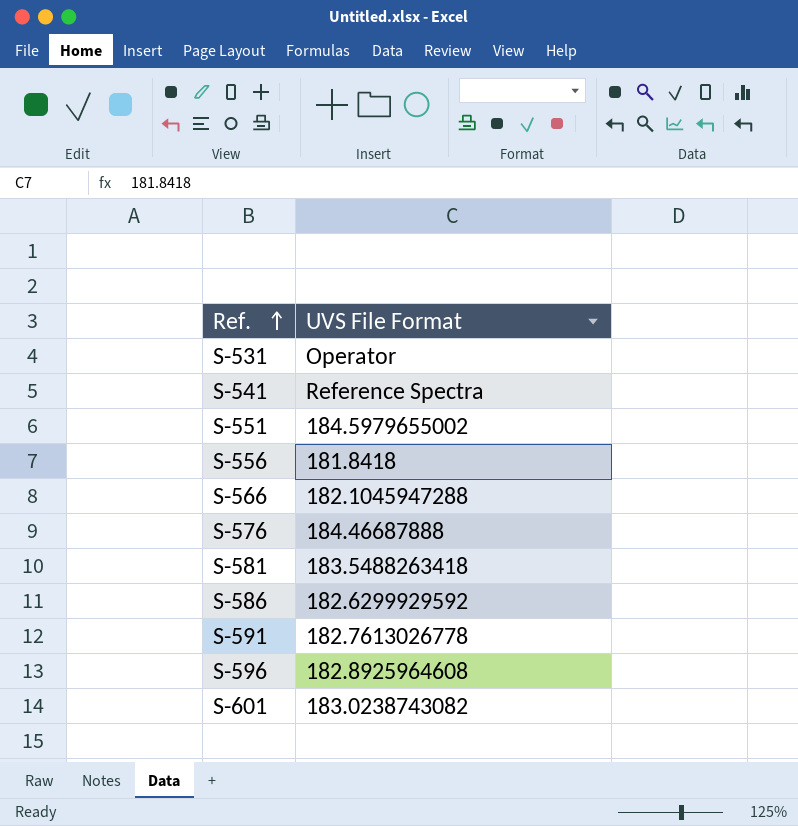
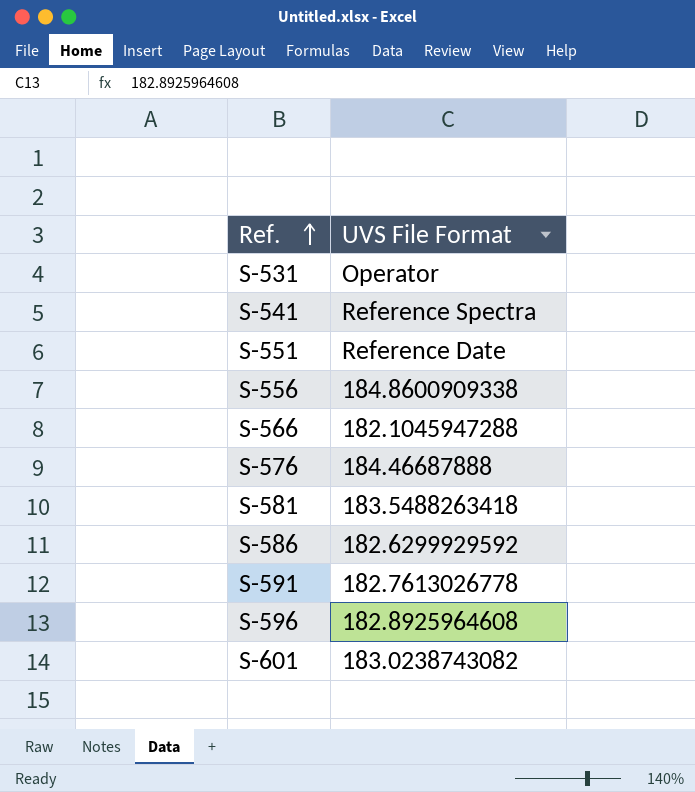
S-551 | UVS File Format: 184.5979655002 -> Reference Date
S-556 | UVS File Format: 181.8418 -> 184.8600909338

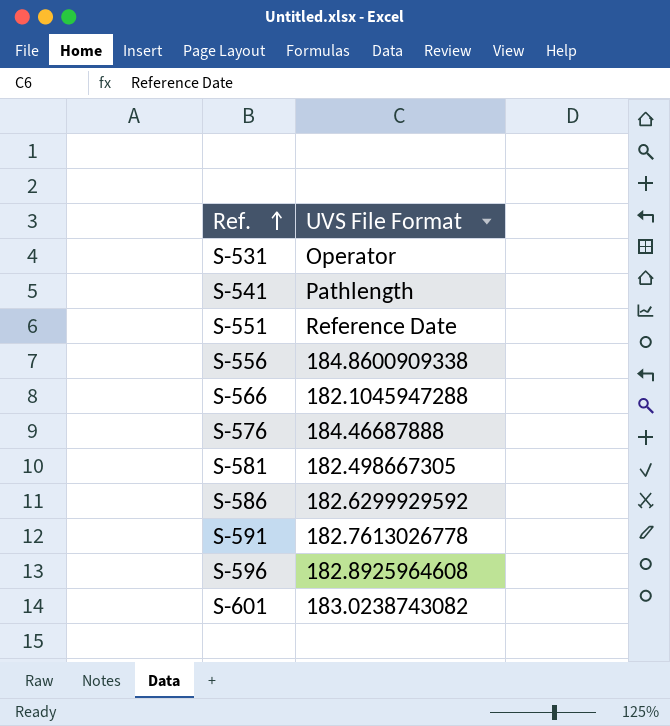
S-541 | UVS File Format: Reference Spectra -> Pathlength
S-581 | UVS File Format: 183.5488263418 -> 182.498667305

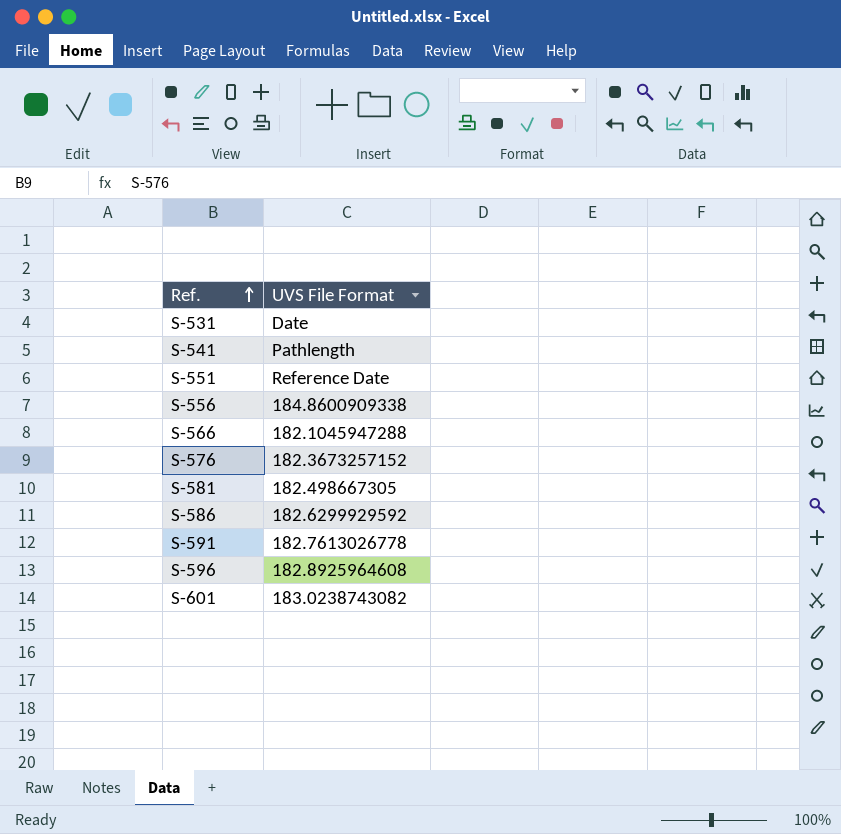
S-531 | UVS File Format: Operator -> Date
S-576 | UVS File Format: 184.46687888 -> 182.3673257152

